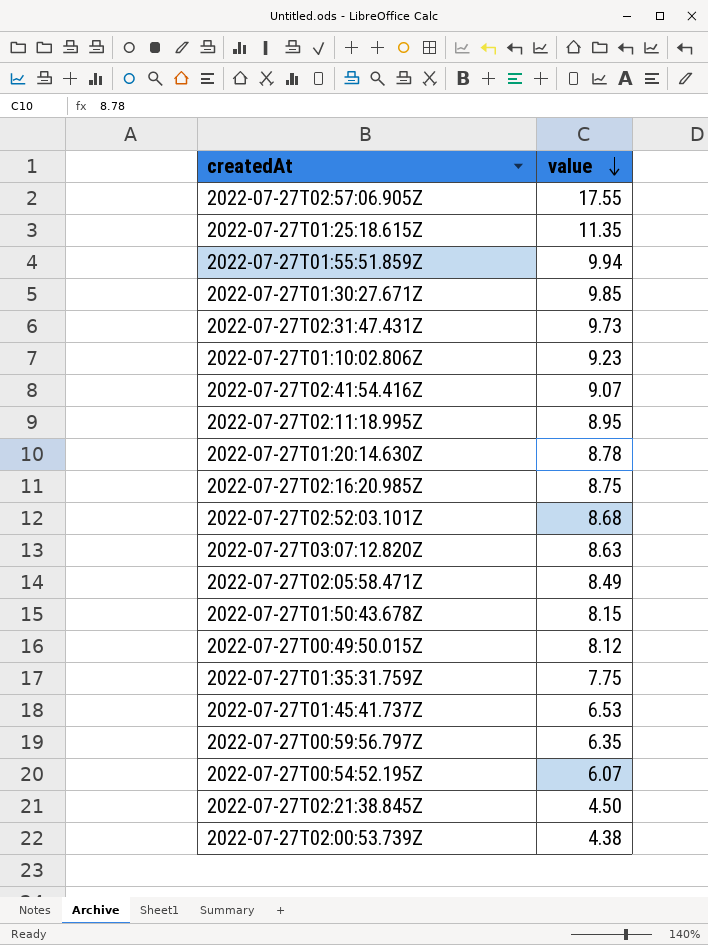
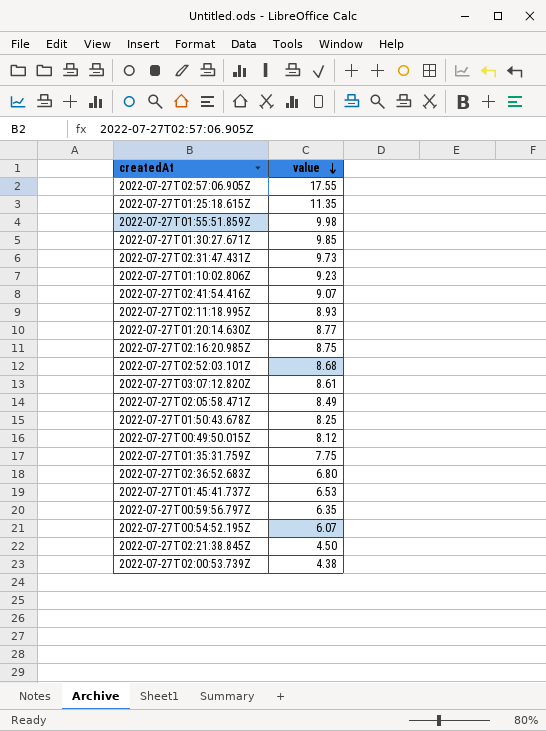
2022-07-27T01:55:51.859Z | value: 9.94 -> 9.98
2022-07-27T02:11:18.995Z | value: 8.95 -> 8.93
2022-07-27T01:20:14.630Z | value: 8.78 -> 8.77
2022-07-27T03:07:12.820Z | value: 8.63 -> 8.61
2022-07-27T01:50:43.678Z | value: 8.15 -> 8.25
row 2022-07-27T02:36:52.683Z: none -> 6.80

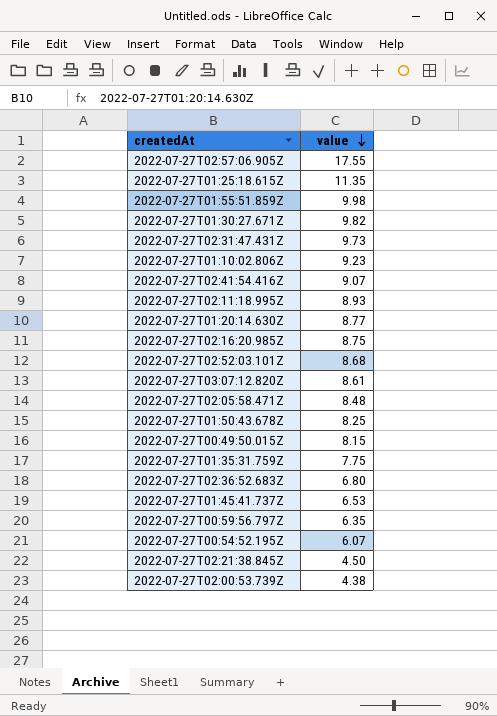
2022-07-27T01:30:27.671Z | value: 9.85 -> 9.82
2022-07-27T02:05:58.471Z | value: 8.49 -> 8.48
2022-07-27T00:49:50.015Z | value: 8.12 -> 8.15

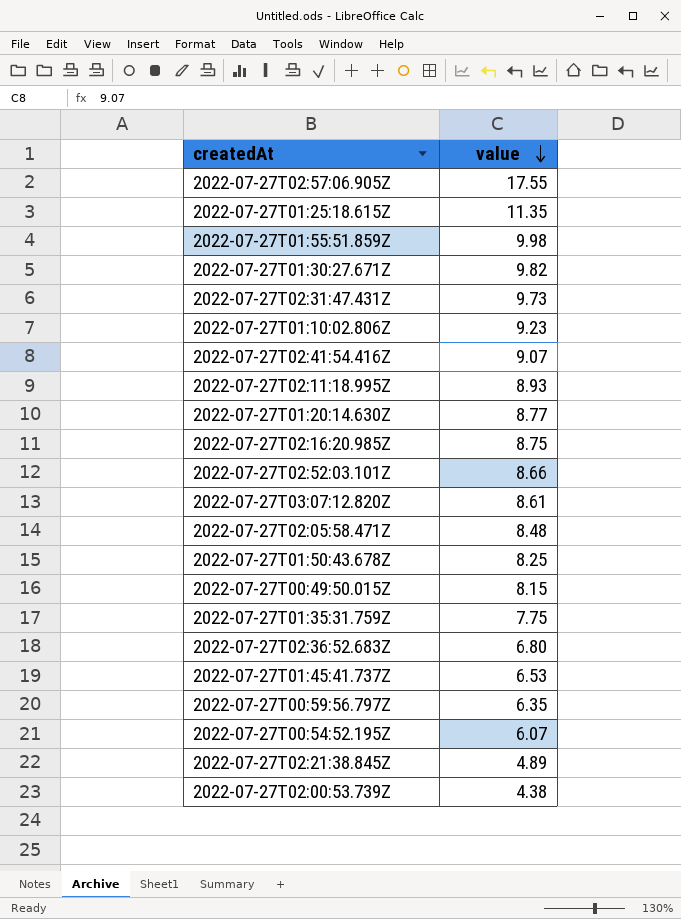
2022-07-27T02:52:03.101Z | value: 8.68 -> 8.66
2022-07-27T02:21:38.845Z | value: 4.50 -> 4.89

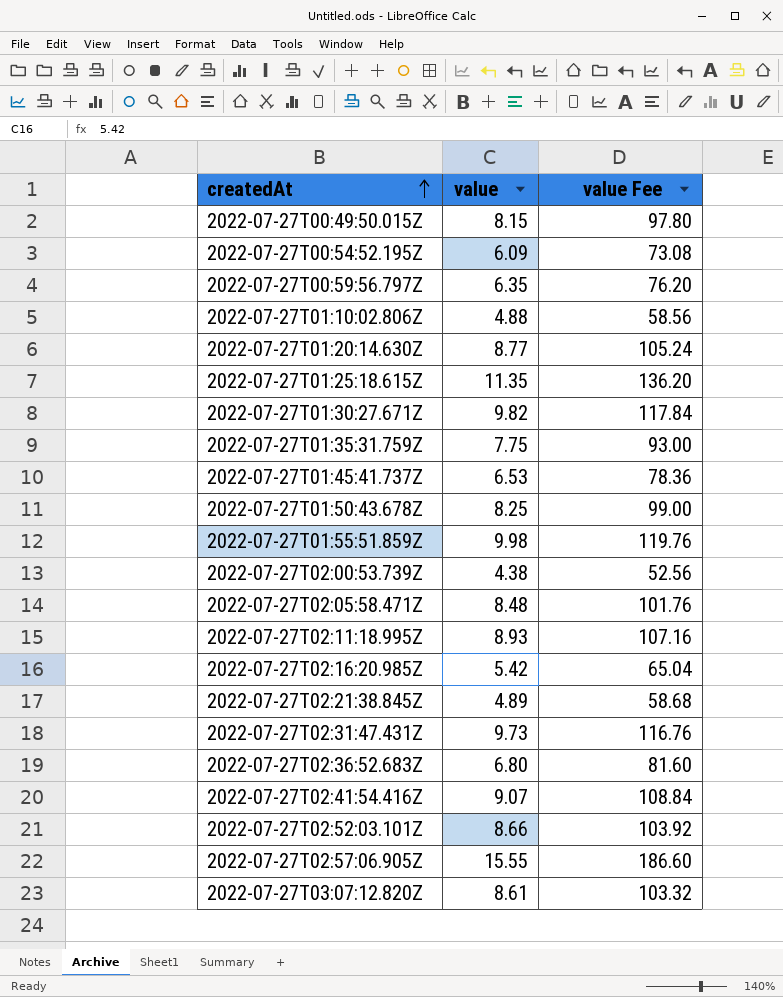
row order: value descending -> createdAt ascending
column value Fee | formula: none -> [value] * 12
2022-07-27T00:54:52.195Z | value: 6.07 -> 6.09
2022-07-27T01:10:02.806Z | value: 9.23 -> 4.88
2022-07-27T02:16:20.985Z | value: 8.75 -> 5.42
2022-07-27T02:57:06.905Z | value: 17.55 -> 15.55

